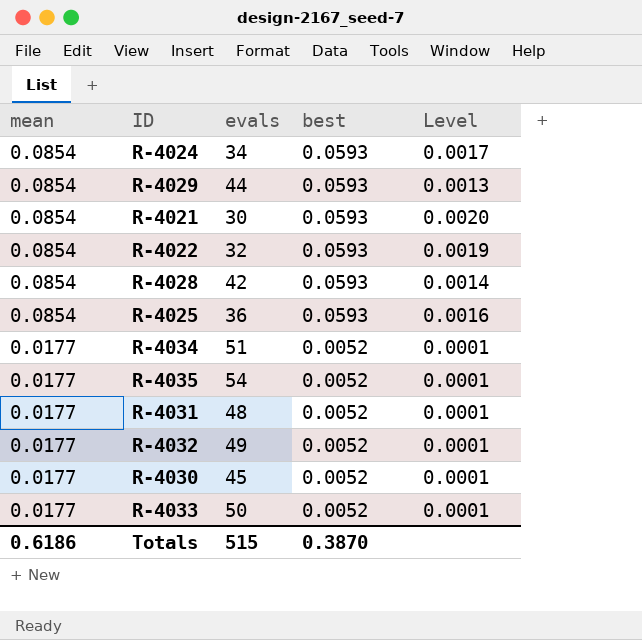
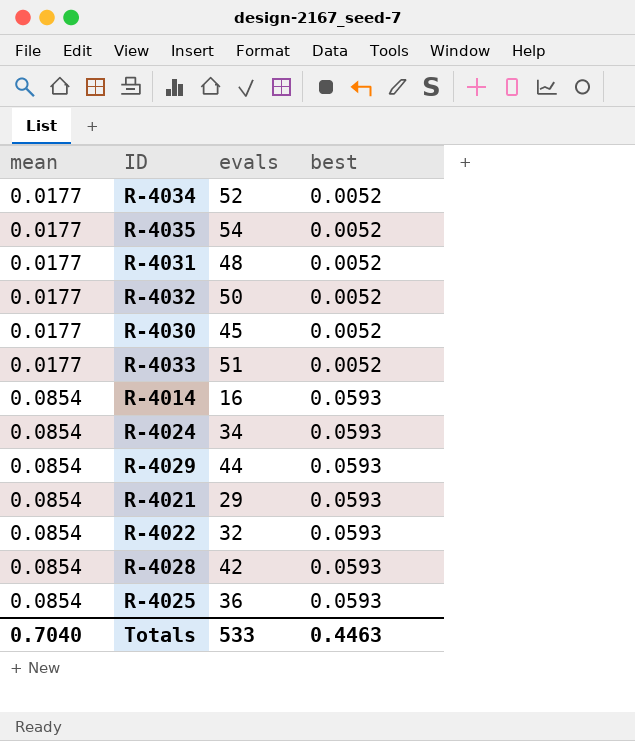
row order: mean descending -> mean ascending
column Level | formula: [best] / [evals] -> none
R-4034 | evals: 51 -> 52
R-4032 | evals: 49 -> 50
R-4033 | evals: 50 -> 51
row R-4014: none -> 0.0854 | 16 | 0.0593
R-4021 | evals: 30 -> 29
Totals | mean: 0.6186 -> 0.7040
Totals | evals: 515 -> 533
Totals | best: 0.3870 -> 0.4463

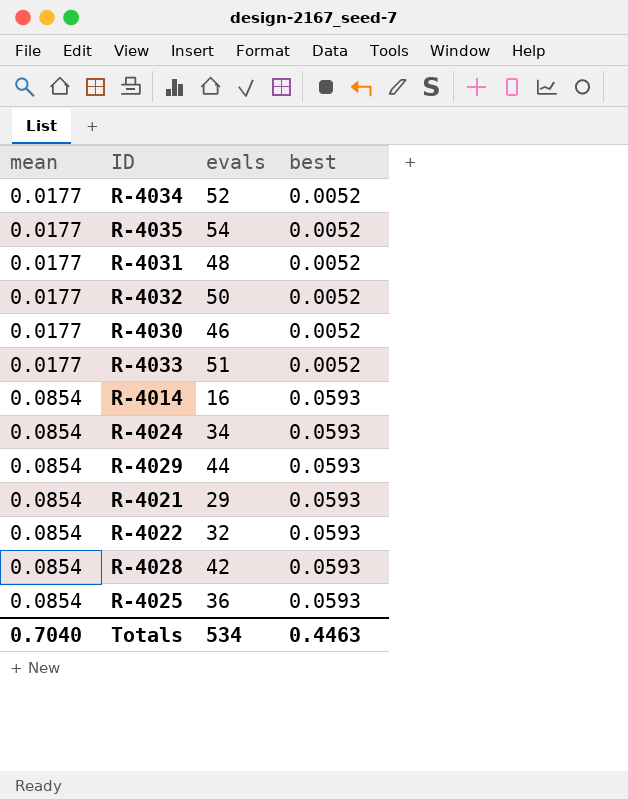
R-4030 | evals: 45 -> 46
Totals | evals: 533 -> 534

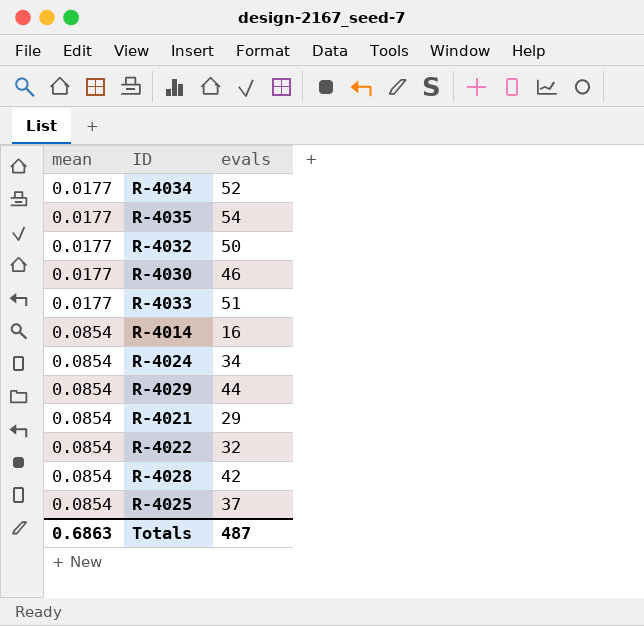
column best | position: 4 -> none
row R-4031: 0.0177 | 48 | 0.0052 -> none
R-4025 | evals: 36 -> 37
Totals | mean: 0.7040 -> 0.6863
Totals | evals: 534 -> 487

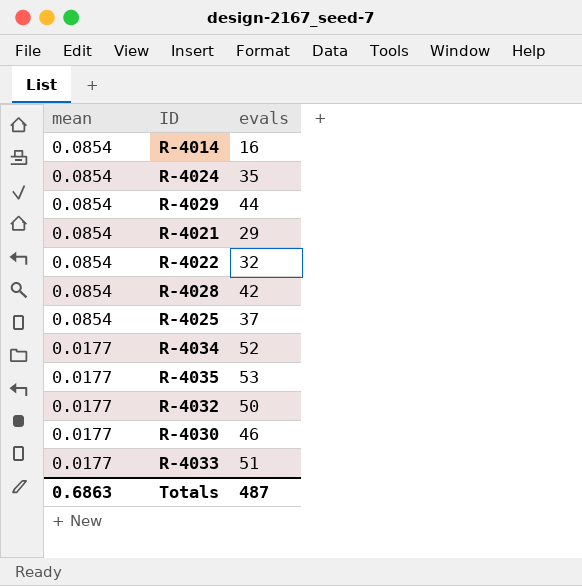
row order: mean ascending -> mean descending
R-4024 | evals: 34 -> 35
R-4035 | evals: 54 -> 53

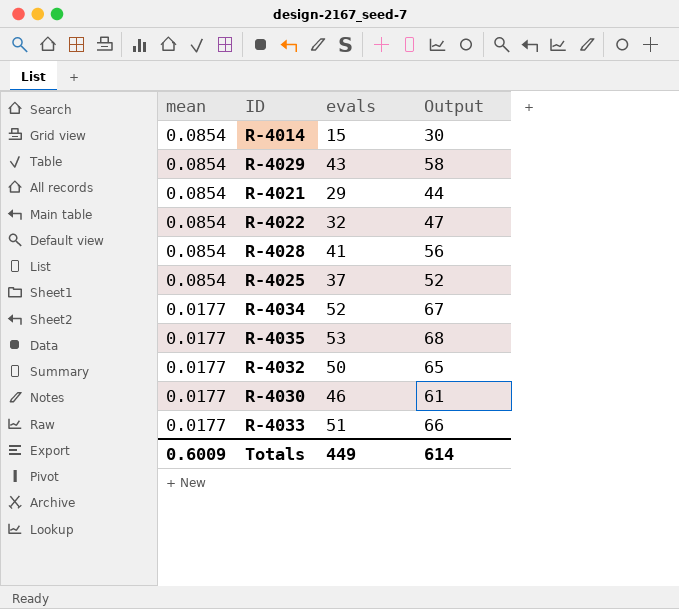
column Output | formula: none -> [evals] + 15
row R-4024: 0.0854 | 35 -> none
R-4014 | evals: 16 -> 15
R-4029 | evals: 44 -> 43
R-4028 | evals: 42 -> 41
Totals | mean: 0.6863 -> 0.6009
Totals | evals: 487 -> 449

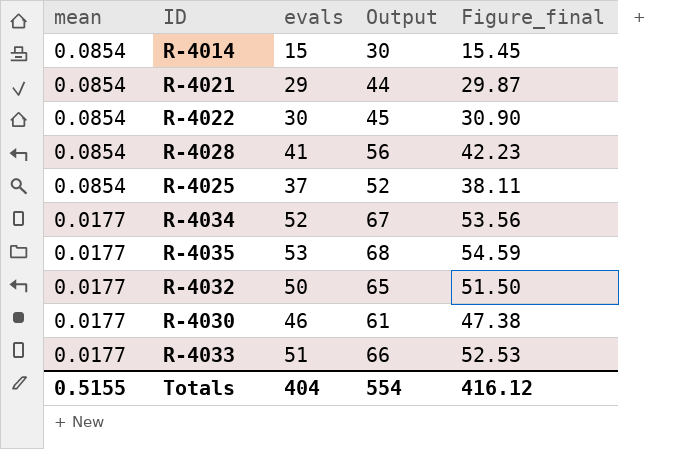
column Figure_final | formula: none -> [evals] * 1.03
row R-4029: 0.0854 | 43 | 58 -> none
R-4022 | evals: 32 -> 30
R-4022 | Output: 47 -> 45
Totals | mean: 0.6009 -> 0.5155
Totals | evals: 449 -> 404
Totals | Output: 614 -> 554

